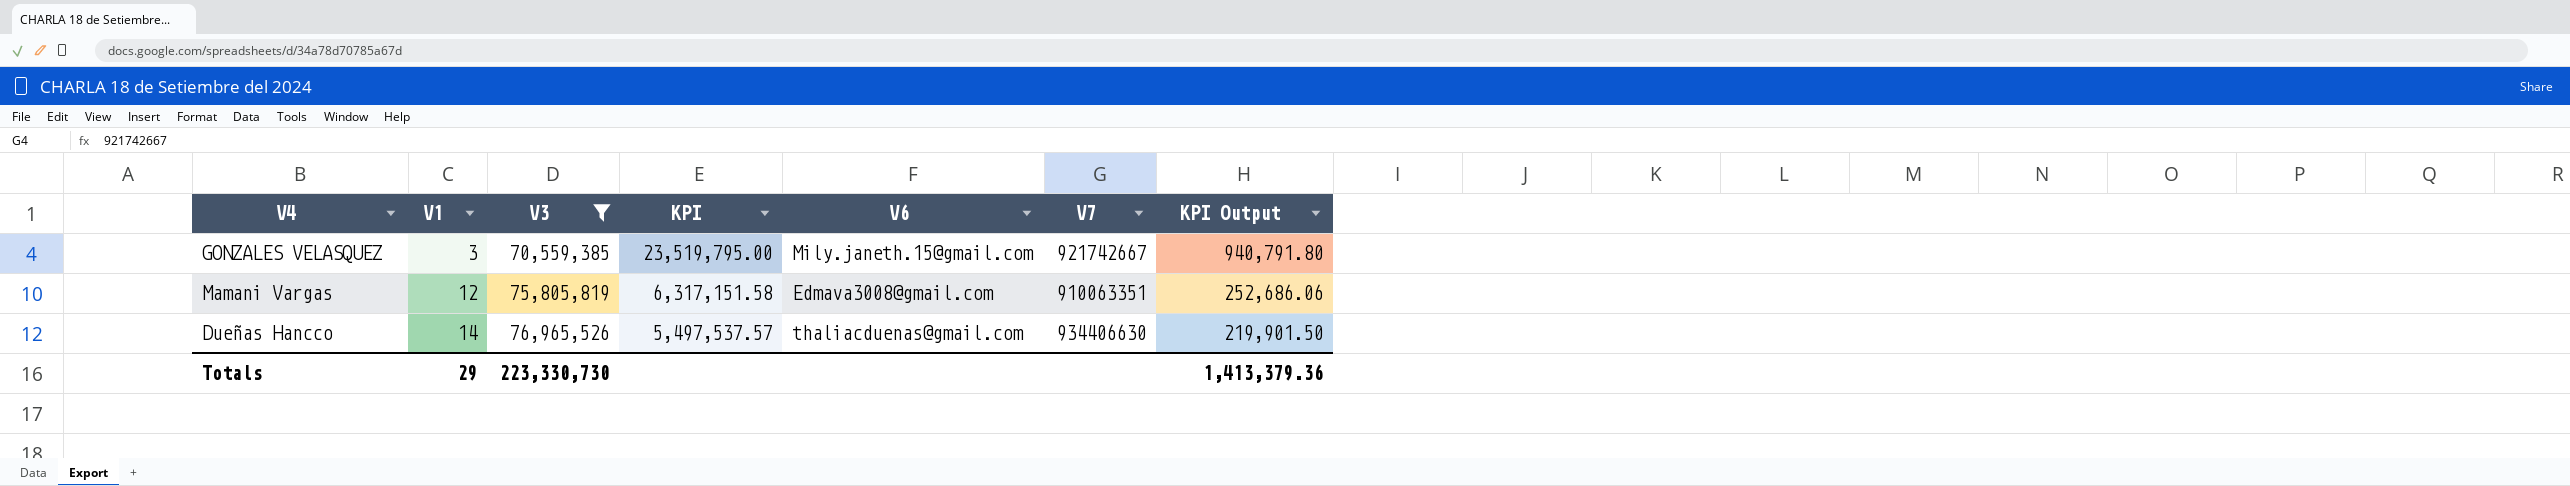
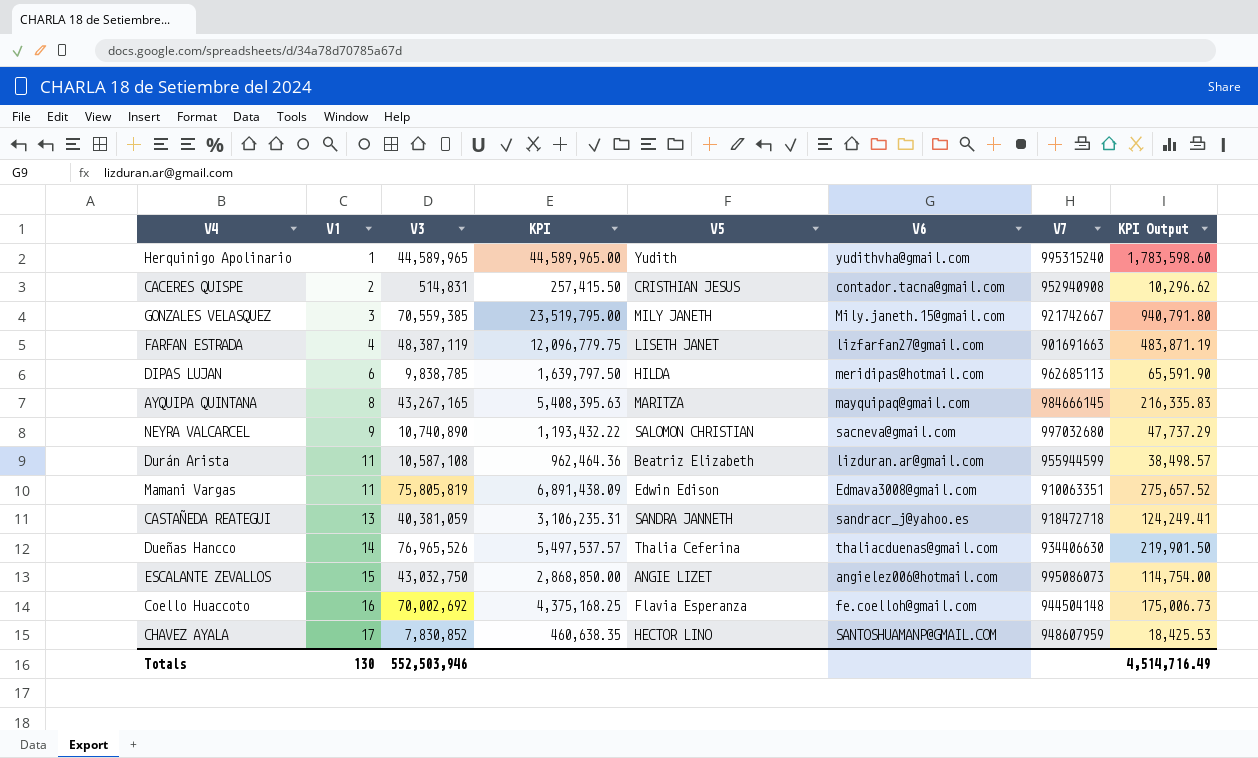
filter: V3 >= 70,559,385 -> none
column V5 | position: none -> 5
Mamani Vargas | V1: 12 -> 11
Mamani Vargas | KPI: 6,317,151.58 -> 6,891,438.09
Mamani Vargas | KPI Output: 252,686.06 -> 275,657.52
Totals | V1: 29 -> 130
Totals | V3: 223,330,730 -> 552,503,946
Totals | KPI Output: 1,413,379.36 -> 4,514,716.49

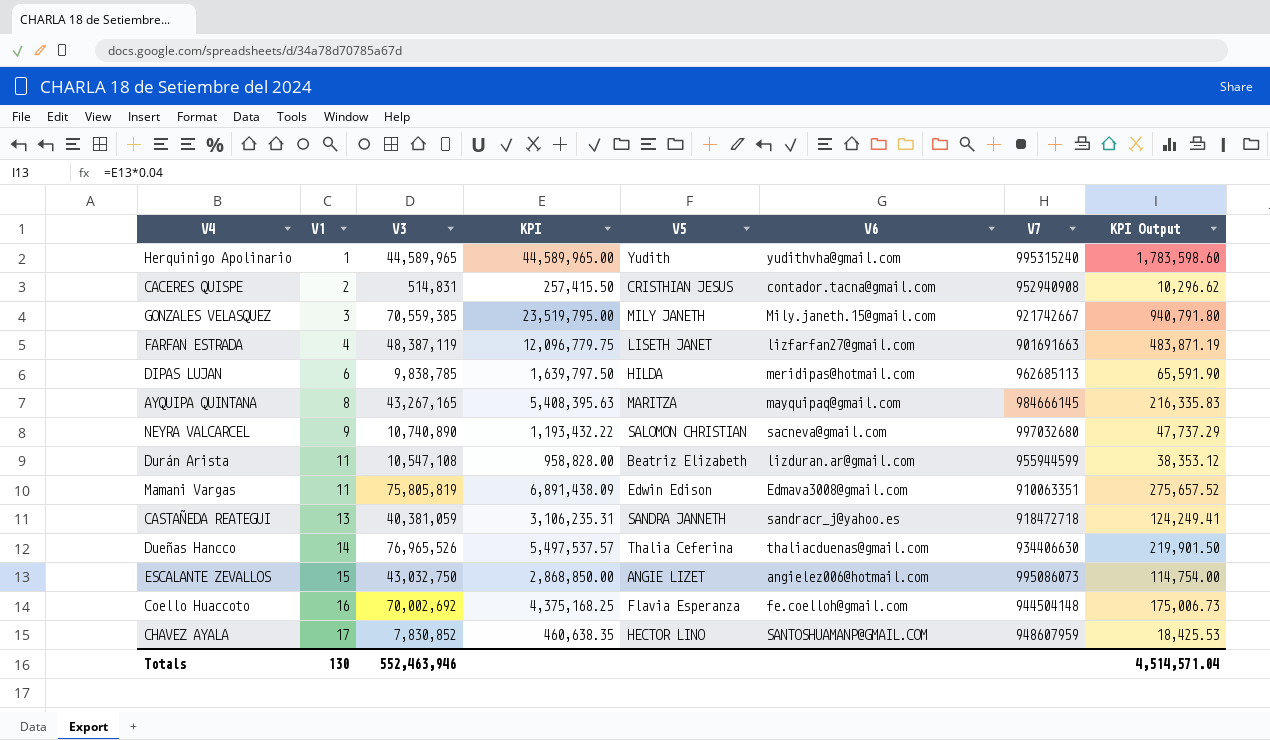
Durán Arista | V3: 10,587,108 -> 10,547,108
Durán Arista | KPI: 962,464.36 -> 958,828.00
Durán Arista | KPI Output: 38,498.57 -> 38,353.12
Totals | V3: 552,503,946 -> 552,463,946
Totals | KPI Output: 4,514,716.49 -> 4,514,571.04

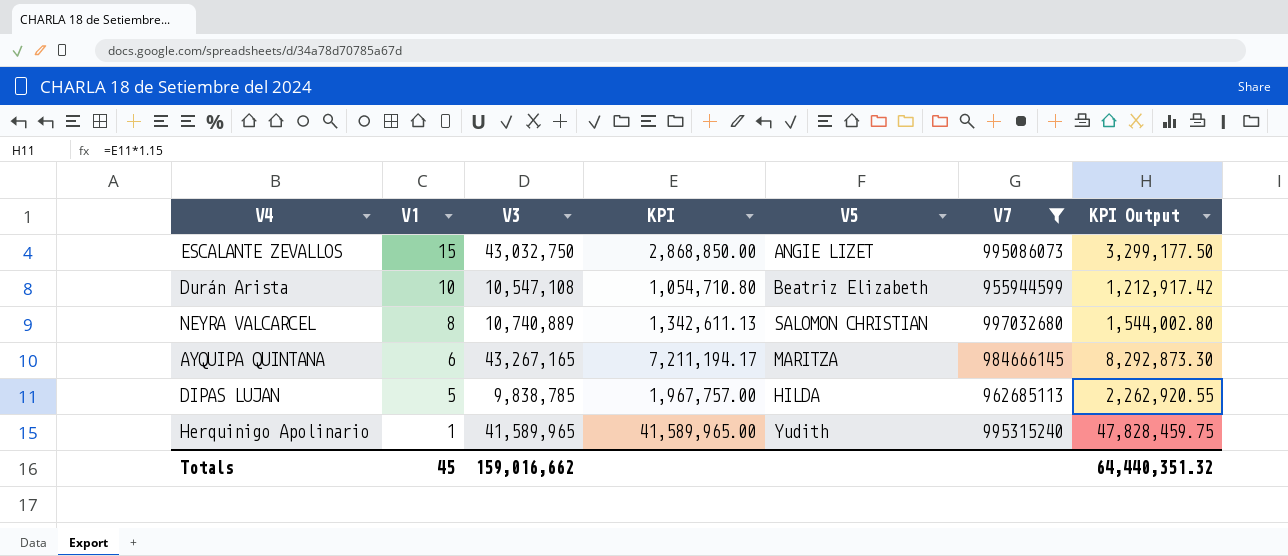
filter: none -> V7 >= 955944599
row order: V1 ascending -> V1 descending
column V6 | position: 6 -> none
column KPI Output | formula: [KPI] * 0.04 -> [KPI] * 1.15
Durán Arista | V1: 11 -> 10
Durán Arista | KPI: 958,828.00 -> 1,054,710.80
NEYRA VALCARCEL | V1: 9 -> 8
NEYRA VALCARCEL | V3: 10,740,890 -> 10,740,889
NEYRA VALCARCEL | KPI: 1,193,432.22 -> 1,342,611.13
AYQUIPA QUINTANA | V1: 8 -> 6
AYQUIPA QUINTANA | KPI: 5,408,395.63 -> 7,211,194.17
DIPAS LUJAN | V1: 6 -> 5
DIPAS LUJAN | KPI: 1,639,797.50 -> 1,967,757.00
Herquinigo Apolinario | V3: 44,589,965 -> 41,589,965
Herquinigo Apolinario | KPI: 44,589,965.00 -> 41,589,965.00
Totals | V1: 130 -> 45
Totals | V3: 552,463,946 -> 159,016,662
Totals | KPI Output: 4,514,571.04 -> 64,440,351.32

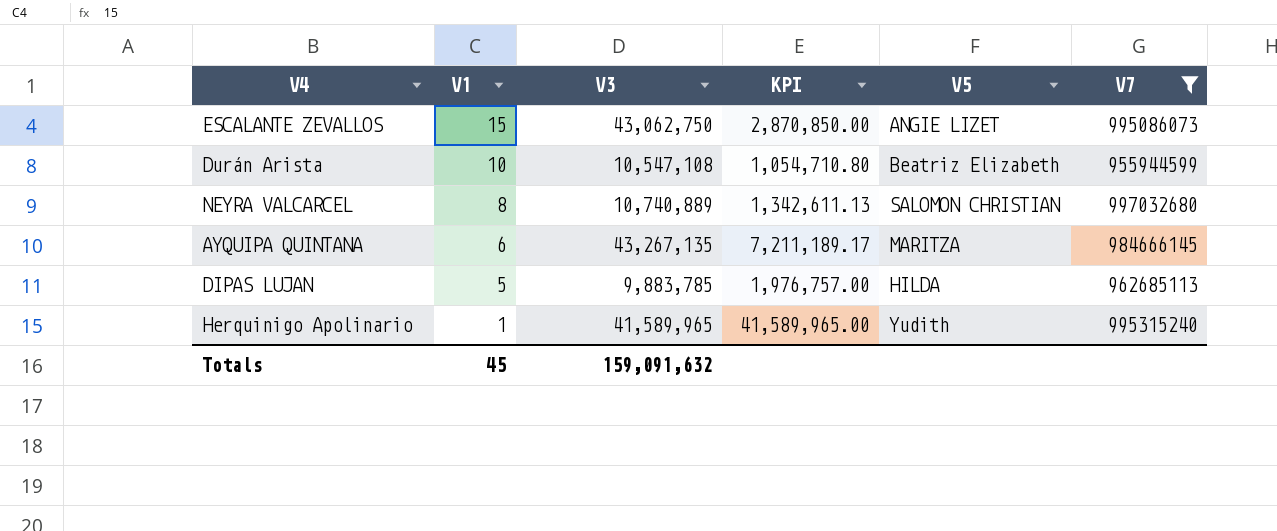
column KPI Output | formula: [KPI] * 1.15 -> none
ESCALANTE ZEVALLOS | V3: 43,032,750 -> 43,062,750
ESCALANTE ZEVALLOS | KPI: 2,868,850.00 -> 2,870,850.00
AYQUIPA QUINTANA | V3: 43,267,165 -> 43,267,135
AYQUIPA QUINTANA | KPI: 7,211,194.17 -> 7,211,189.17
DIPAS LUJAN | V3: 9,838,785 -> 9,883,785
DIPAS LUJAN | KPI: 1,967,757.00 -> 1,976,757.00
Totals | V3: 159,016,662 -> 159,091,632

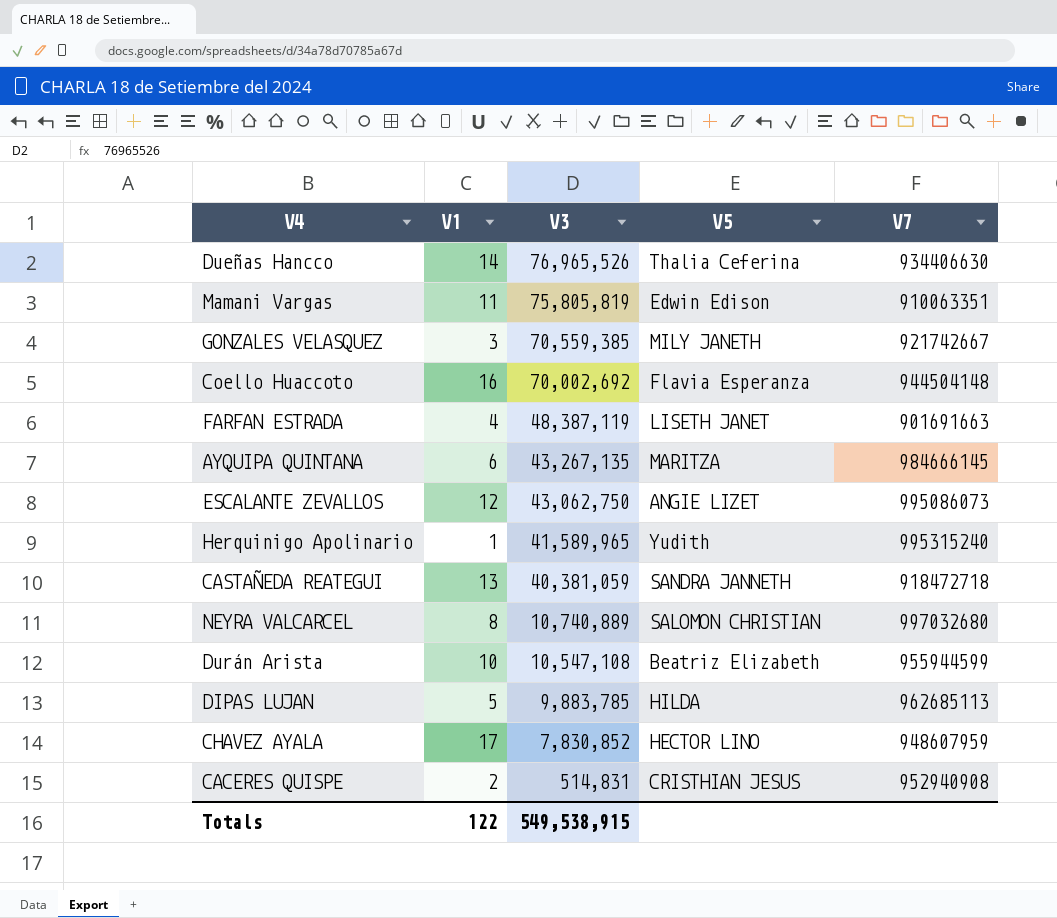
filter: V7 >= 955944599 -> none
row order: V1 descending -> V3 descending
column KPI | formula: [V3] / [V1] -> none
ESCALANTE ZEVALLOS | V1: 15 -> 12
Totals | V1: 45 -> 122
Totals | V3: 159,091,632 -> 549,538,915

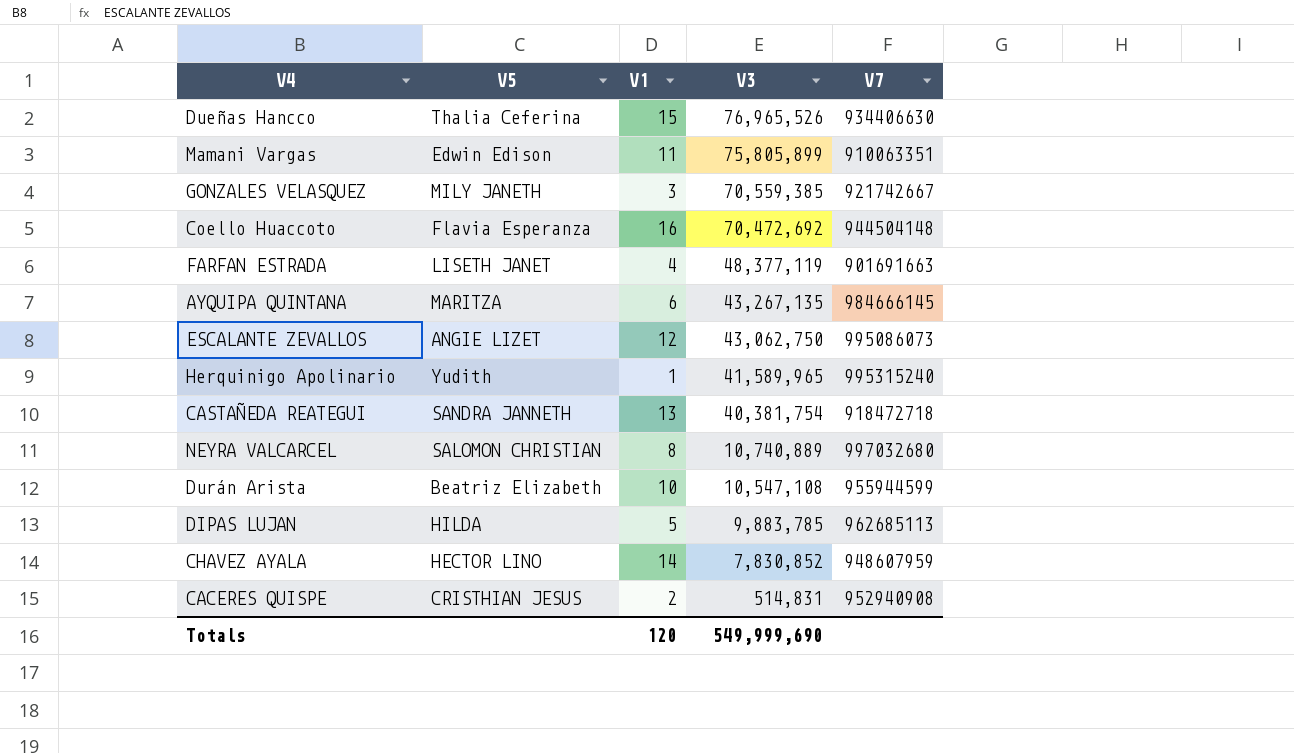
column V5 | position: 4 -> 2
Dueñas Hancco | V1: 14 -> 15
Mamani Vargas | V3: 75,805,819 -> 75,805,899
Coello Huaccoto | V3: 70,002,692 -> 70,472,692
FARFAN ESTRADA | V3: 48,387,119 -> 48,377,119
CASTAÑEDA REATEGUI | V3: 40,381,059 -> 40,381,754
CHAVEZ AYALA | V1: 17 -> 14
Totals | V1: 122 -> 120
Totals | V3: 549,538,915 -> 549,999,690

